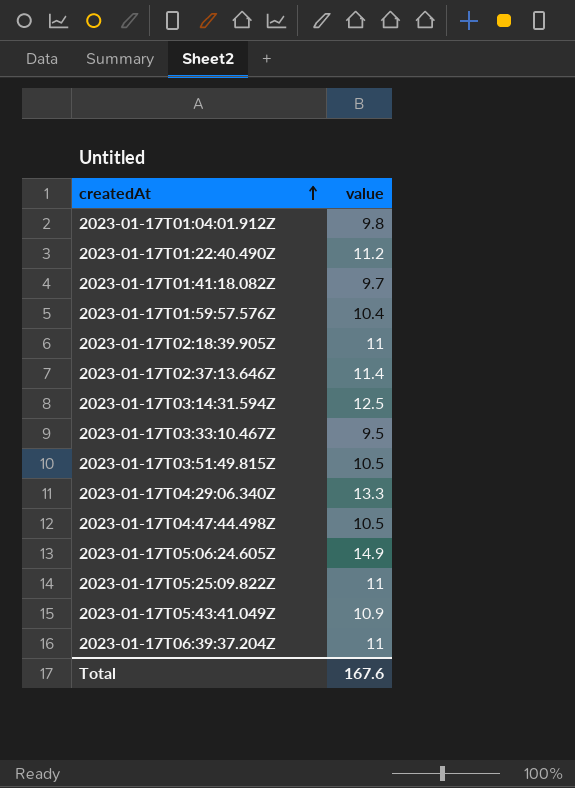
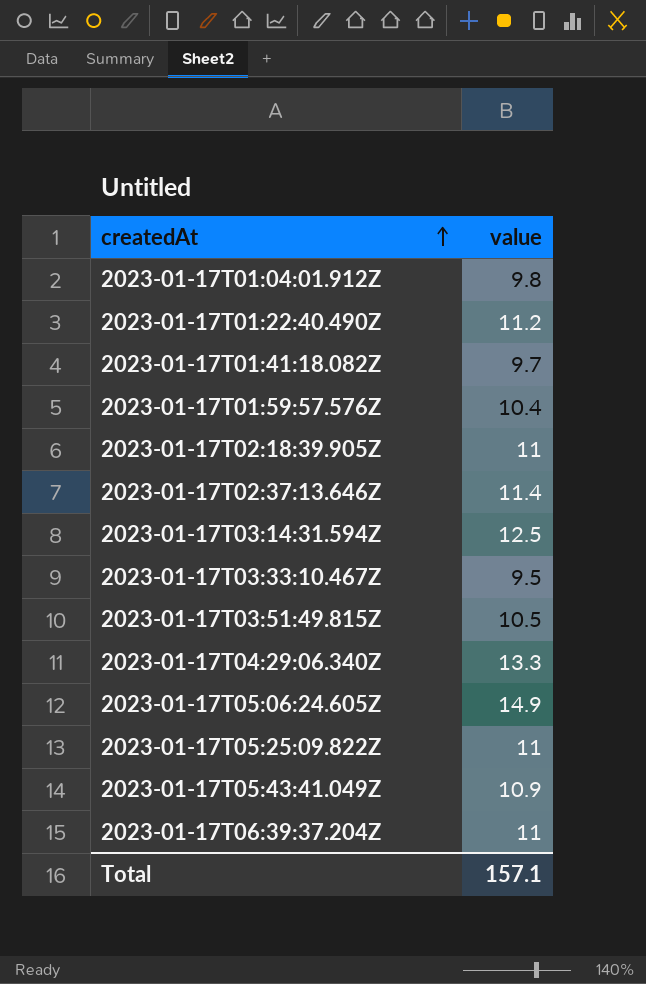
row 2023-01-17T04:47:44.498Z: 10.5 -> none
Total | value: 167.6 -> 157.1

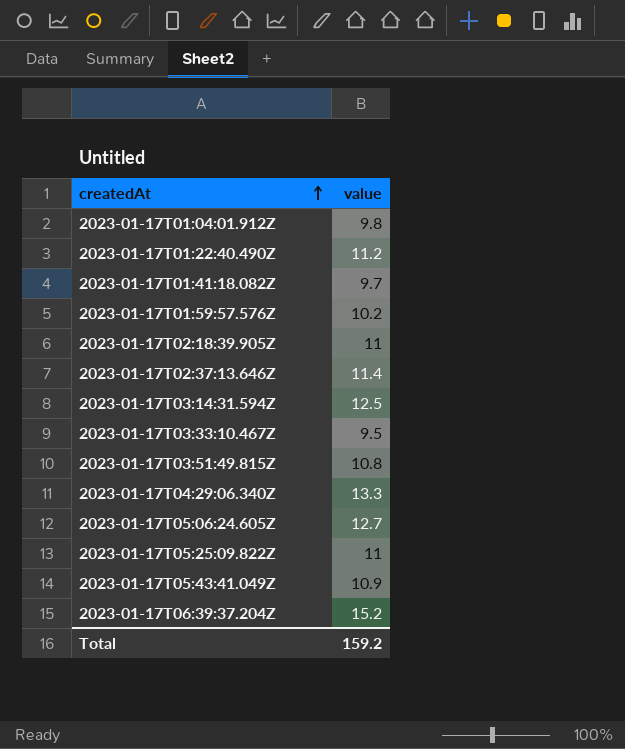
2023-01-17T01:59:57.576Z | value: 10.4 -> 10.2
2023-01-17T03:51:49.815Z | value: 10.5 -> 10.8
2023-01-17T05:06:24.605Z | value: 14.9 -> 12.7
2023-01-17T06:39:37.204Z | value: 11 -> 15.2
Total | value: 157.1 -> 159.2

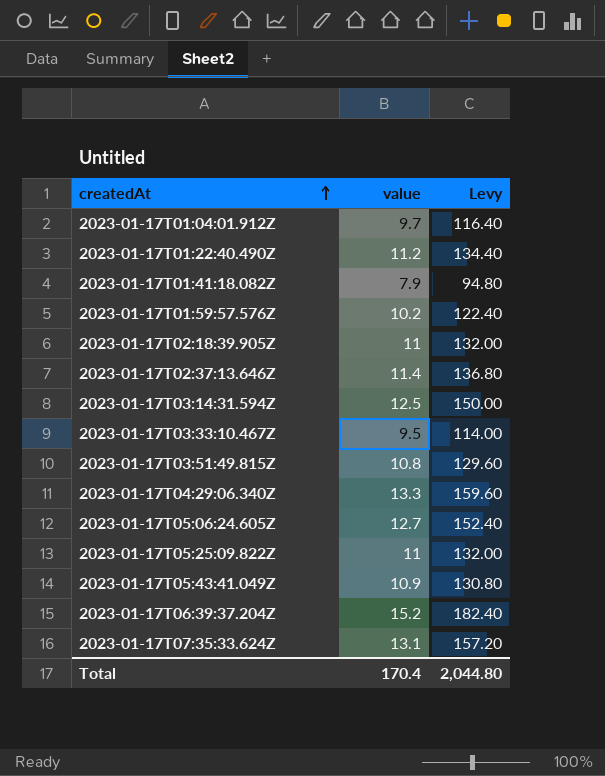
column Levy | formula: none -> [value] * 12
2023-01-17T01:04:01.912Z | value: 9.8 -> 9.7
2023-01-17T01:41:18.082Z | value: 9.7 -> 7.9
row 2023-01-17T07:35:33.624Z: none -> 13.1 | 157.20
Total | value: 159.2 -> 170.4

